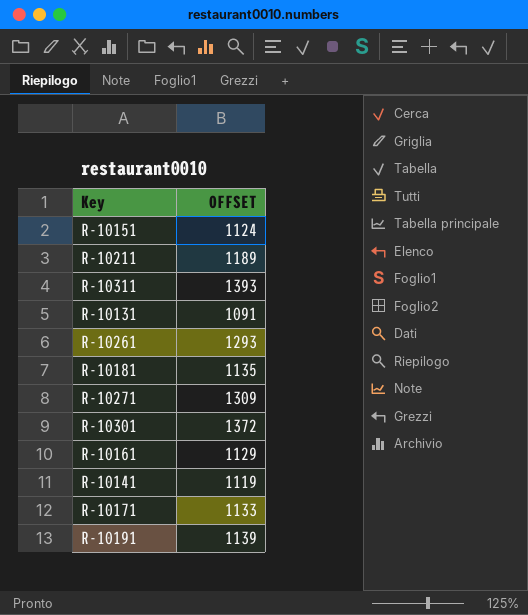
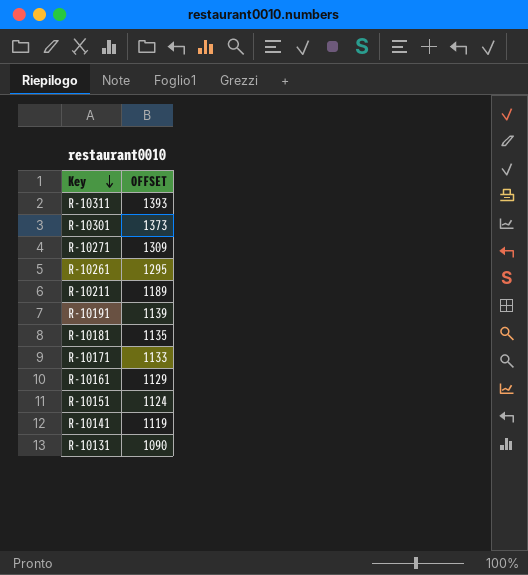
row order: none -> Key descending
R-10301 | OFFSET: 1372 -> 1373
R-10261 | OFFSET: 1293 -> 1295
R-10131 | OFFSET: 1091 -> 1090

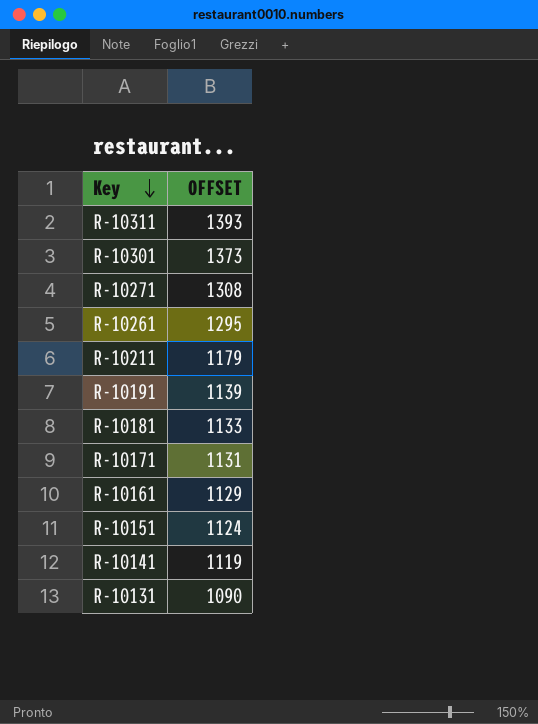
R-10271 | OFFSET: 1309 -> 1308
R-10211 | OFFSET: 1189 -> 1179
R-10181 | OFFSET: 1135 -> 1133
R-10171 | OFFSET: 1133 -> 1131

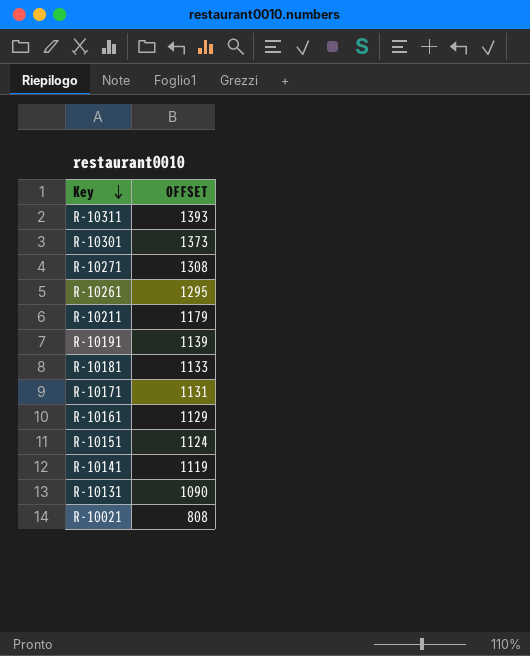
row R-10021: none -> 808

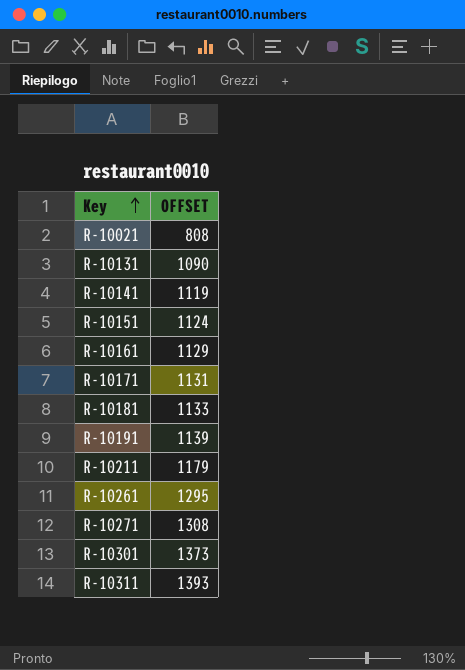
row order: Key descending -> Key ascending

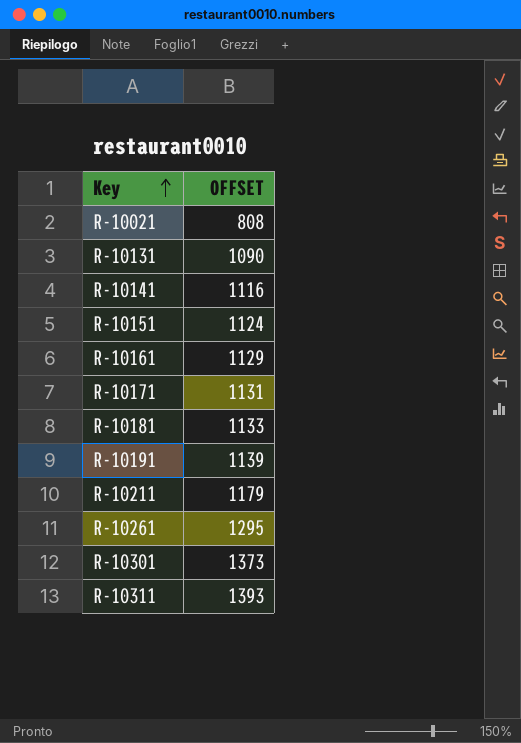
row R-10271: 1308 -> none
R-10141 | OFFSET: 1119 -> 1116

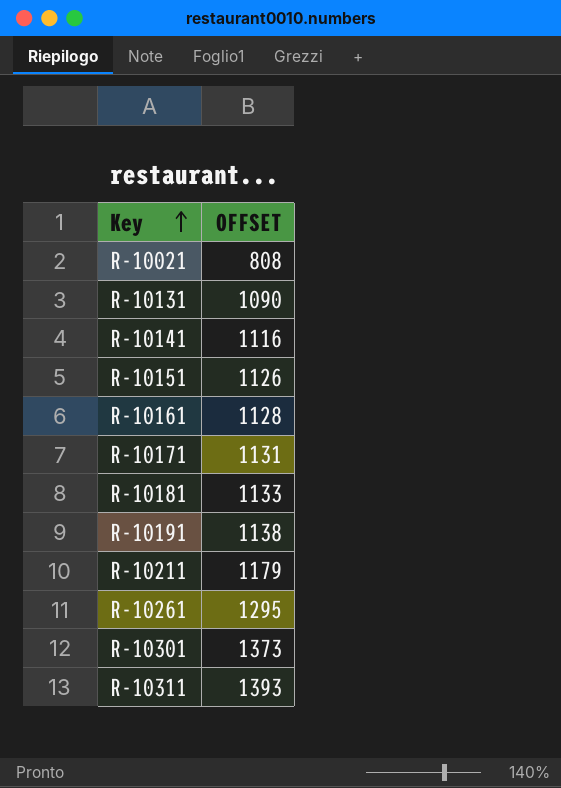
R-10151 | OFFSET: 1124 -> 1126
R-10161 | OFFSET: 1129 -> 1128
R-10191 | OFFSET: 1139 -> 1138

